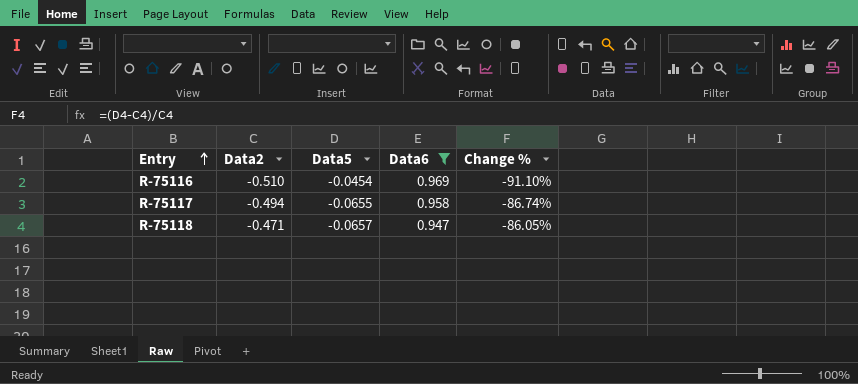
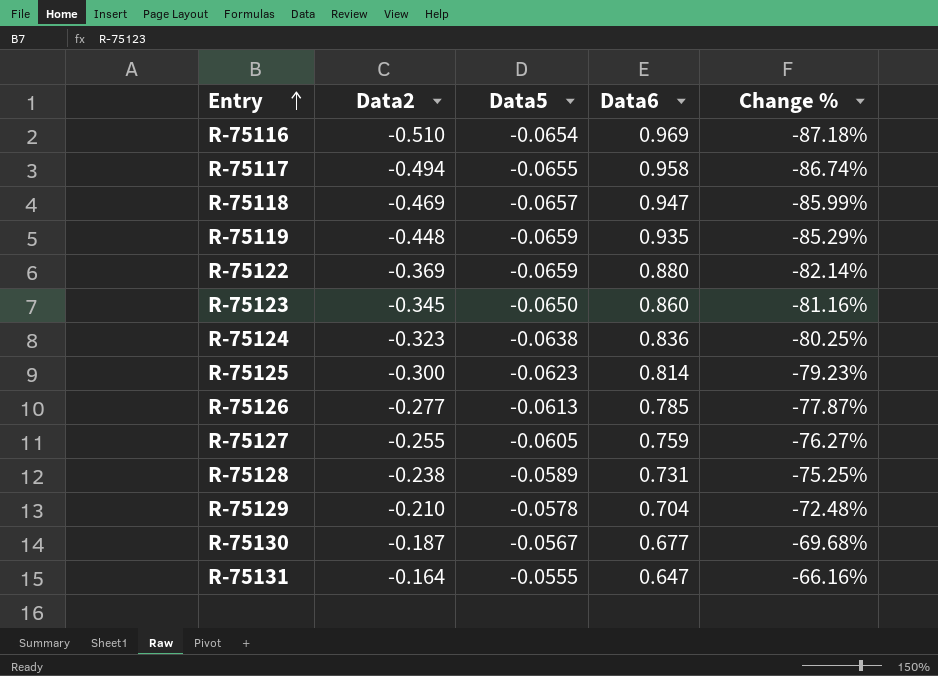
filter: Data6 >= 0.947 -> none
R-75116 | Data5: -0.0454 -> -0.0654
R-75116 | Change %: -91.10% -> -87.18%
R-75118 | Data2: -0.471 -> -0.469
R-75118 | Change %: -86.05% -> -85.99%

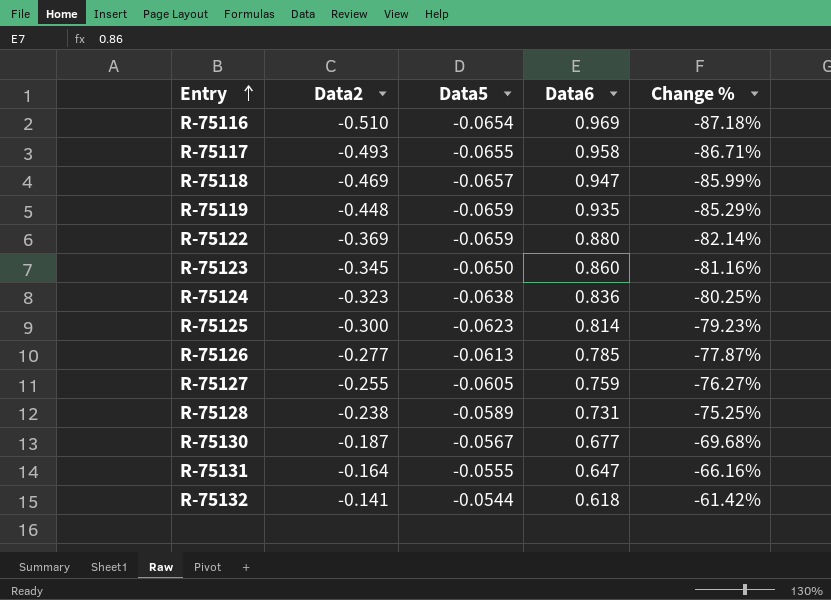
row R-75129: -0.210 | -0.0578 | 0.704 | -72.48% -> none
R-75117 | Data2: -0.494 -> -0.493
R-75117 | Change %: -86.74% -> -86.71%
row R-75132: none -> -0.141 | -0.0544 | 0.618 | -61.42%

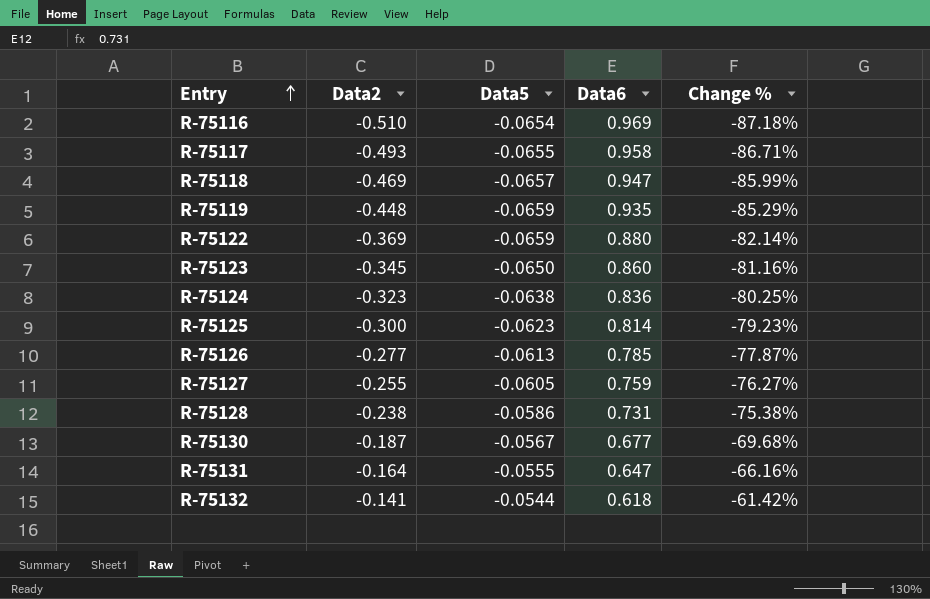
R-75128 | Data5: -0.0589 -> -0.0586
R-75128 | Change %: -75.25% -> -75.38%

